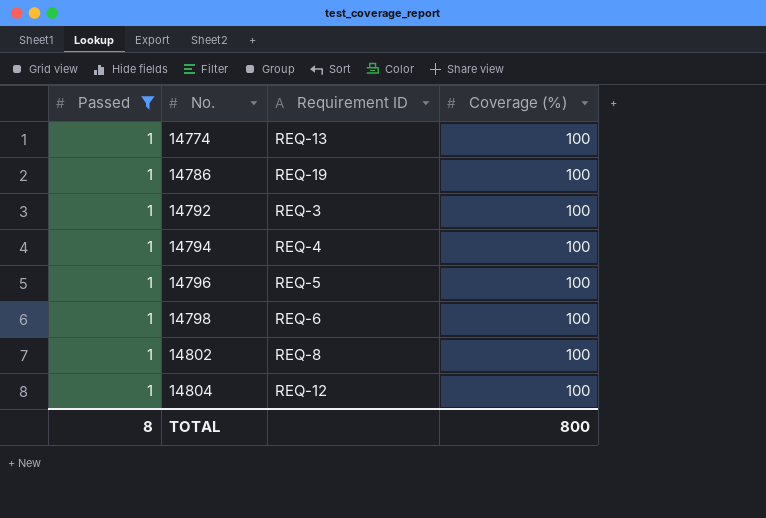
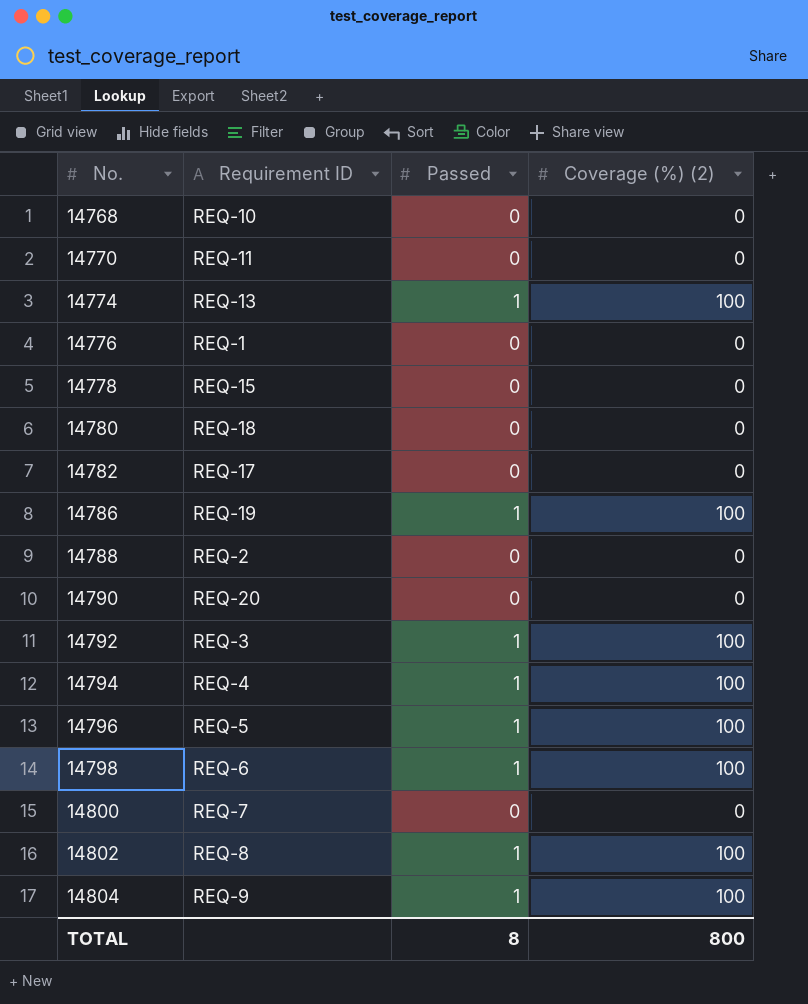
filter: Passed = 1 -> none
column Passed | position: 1 -> 3
column name: Coverage (%) -> Coverage (%) (2)
14804 | Requirement ID: REQ-12 -> REQ-9

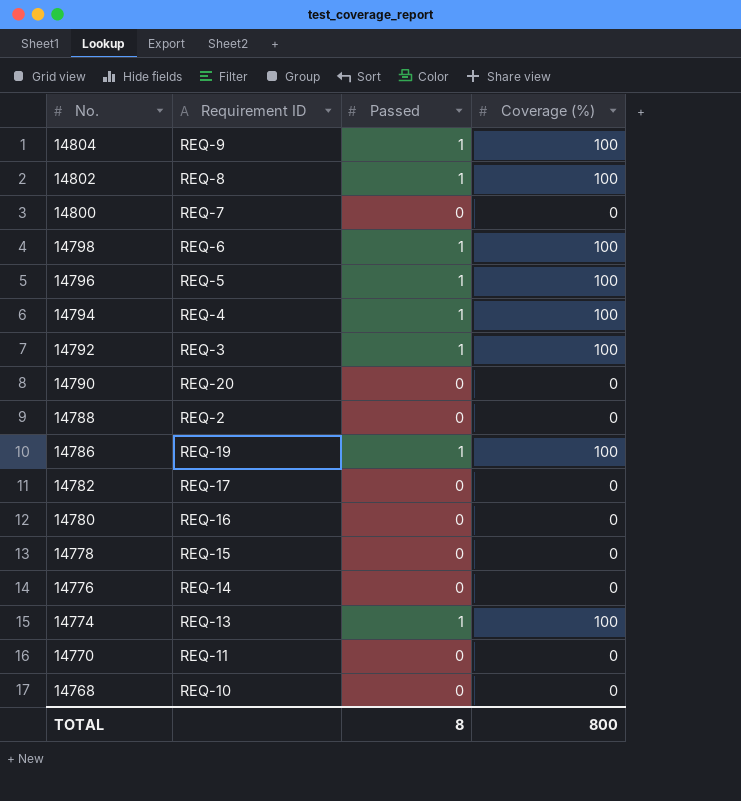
row order: No. ascending -> No. descending
column name: Coverage (%) (2) -> Coverage (%)
14780 | Requirement ID: REQ-18 -> REQ-16
14776 | Requirement ID: REQ-1 -> REQ-14

